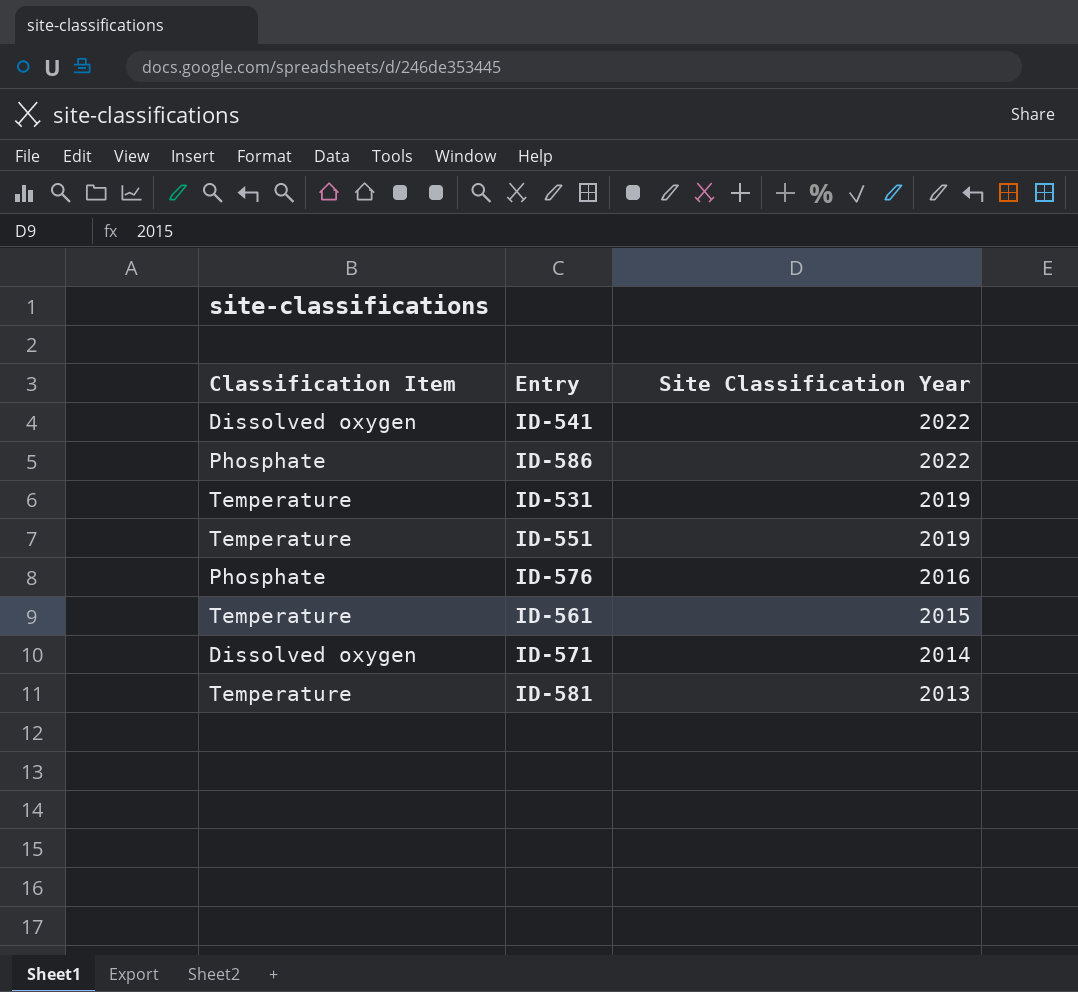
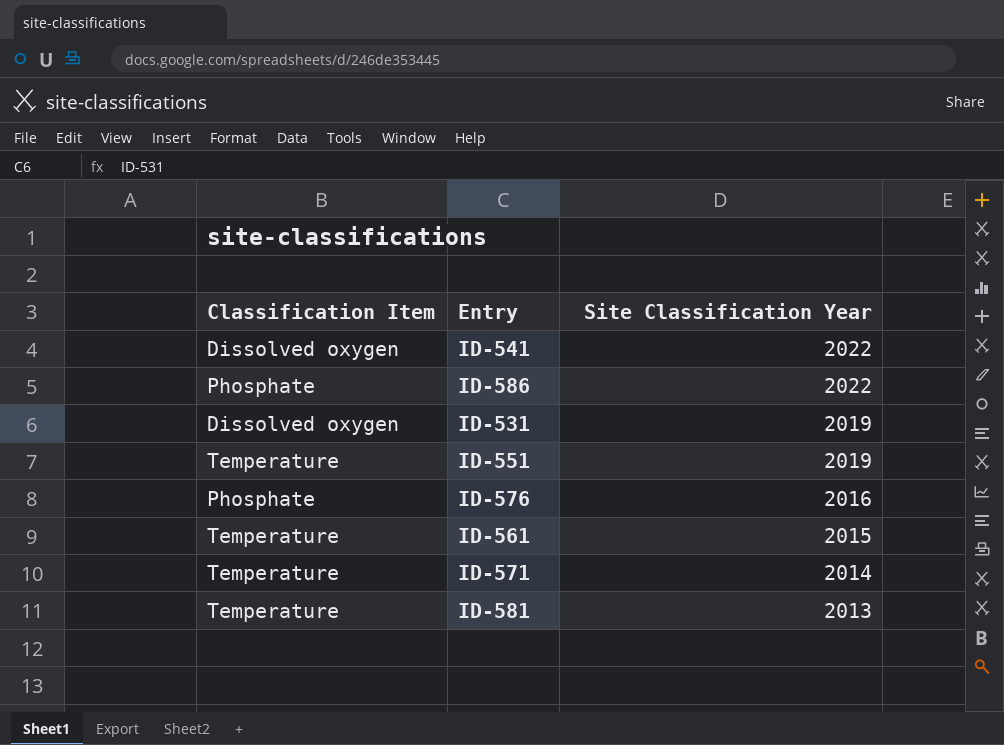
ID-531 | Classification Item: Temperature -> Dissolved oxygen
ID-571 | Classification Item: Dissolved oxygen -> Temperature

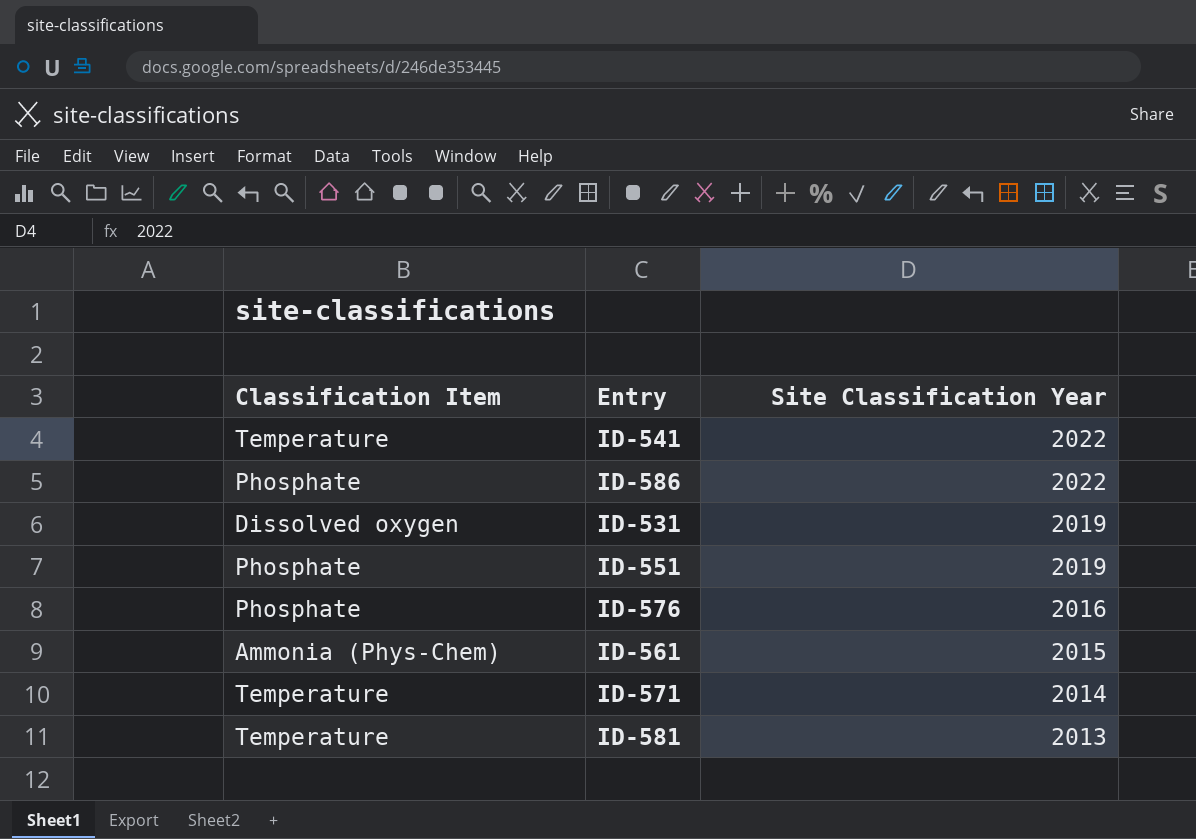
ID-541 | Classification Item: Dissolved oxygen -> Temperature
ID-551 | Classification Item: Temperature -> Phosphate
ID-561 | Classification Item: Temperature -> Ammonia (Phys-Chem)

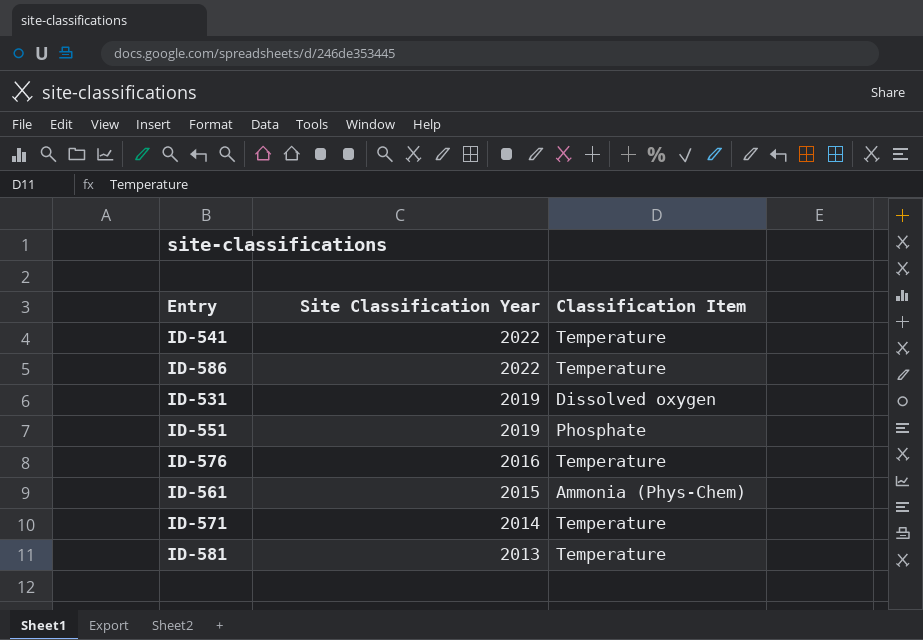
column Classification Item | position: 1 -> 3
ID-586 | Classification Item: Phosphate -> Temperature
ID-576 | Classification Item: Phosphate -> Temperature

